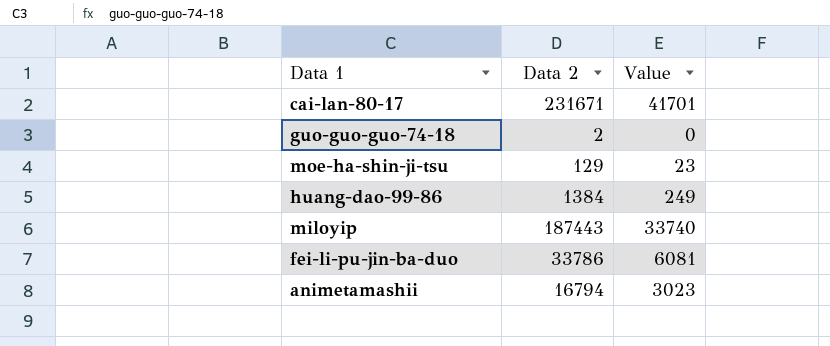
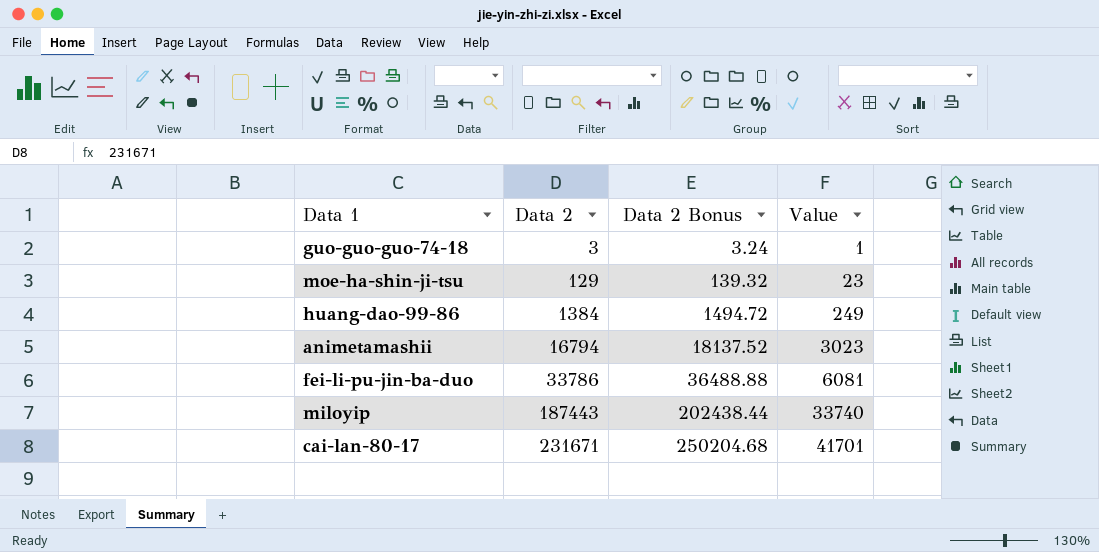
row order: none -> Data 2 ascending
column Data 2 Bonus | formula: none -> [Data 2] * 1.08
guo-guo-guo-74-18 | Data 2: 2 -> 3
guo-guo-guo-74-18 | Value: 0 -> 1

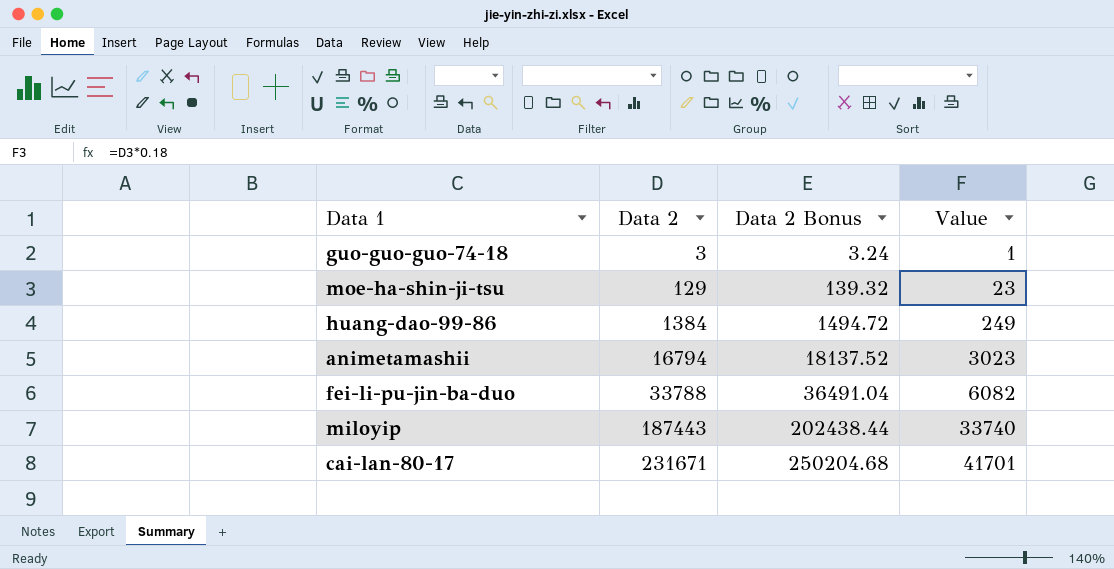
fei-li-pu-jin-ba-duo | Data 2: 33786 -> 33788
fei-li-pu-jin-ba-duo | Data 2 Bonus: 36488.88 -> 36491.04
fei-li-pu-jin-ba-duo | Value: 6081 -> 6082

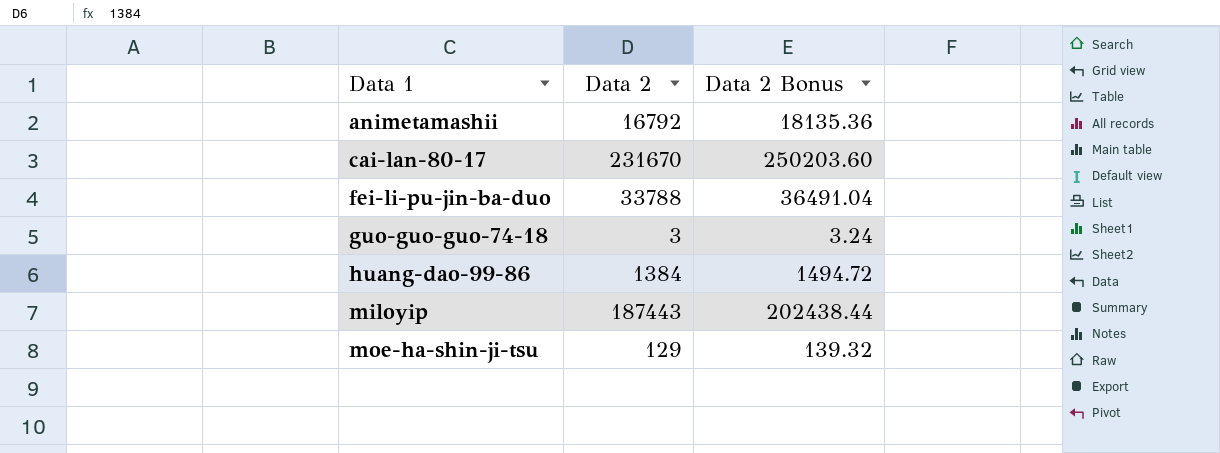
row order: Data 2 ascending -> Data 1 ascending
column Value | formula: [Data 2] * 0.18 -> none
animetamashii | Data 2: 16794 -> 16792
animetamashii | Data 2 Bonus: 18137.52 -> 18135.36
cai-lan-80-17 | Data 2: 231671 -> 231670
cai-lan-80-17 | Data 2 Bonus: 250204.68 -> 250203.60

